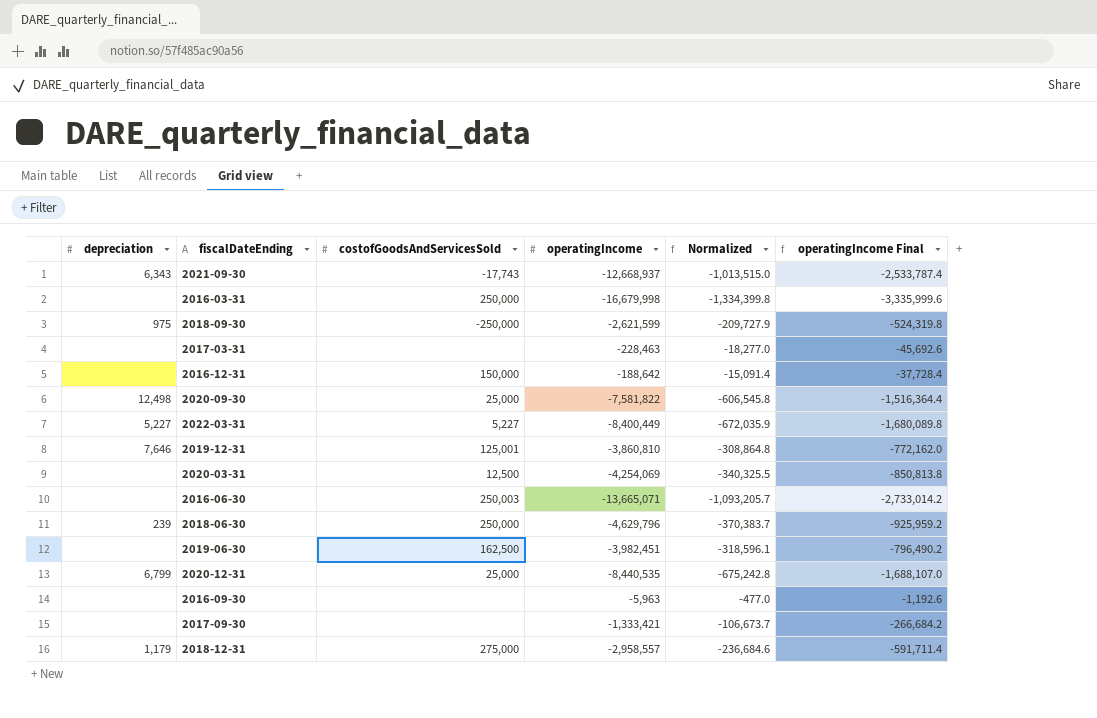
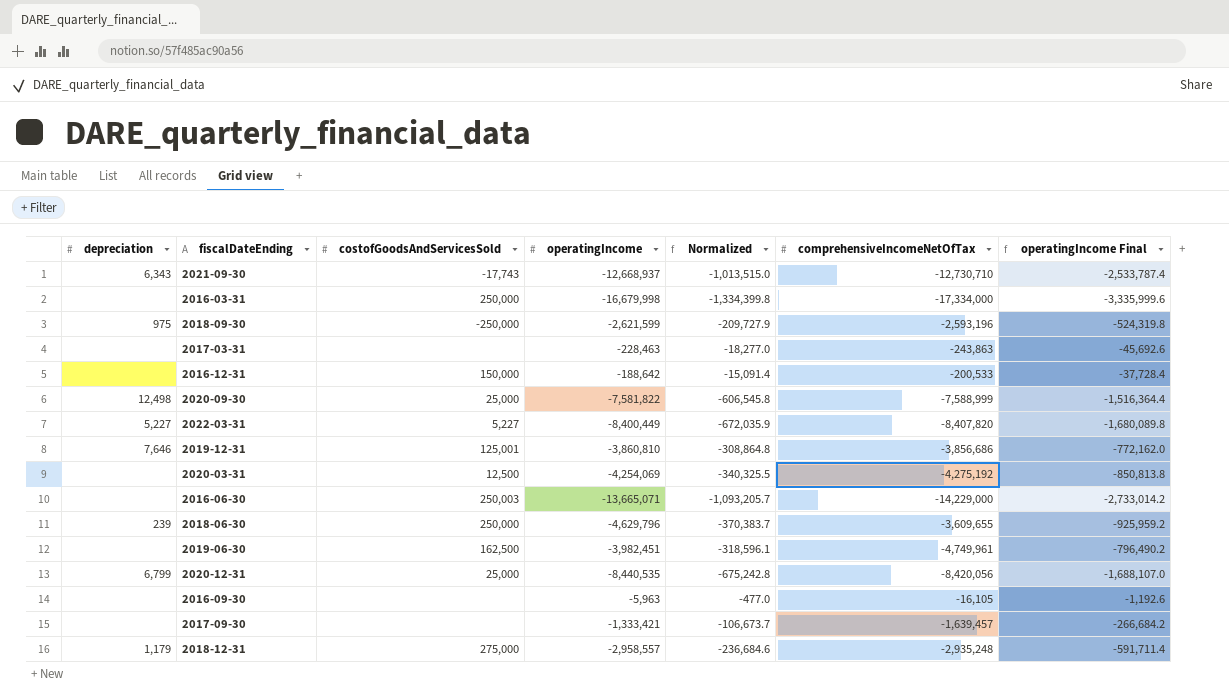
column comprehensiveIncomeNetOfTax | position: none -> 6

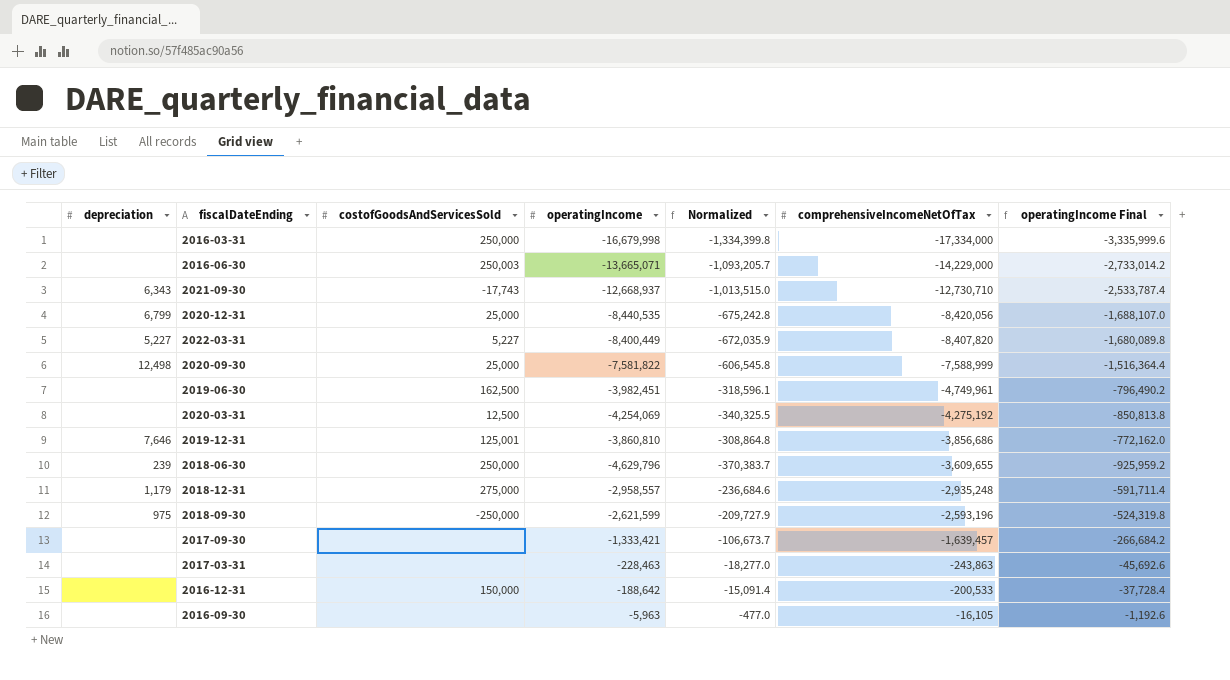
row order: none -> comprehensiveIncomeNetOfTax ascending

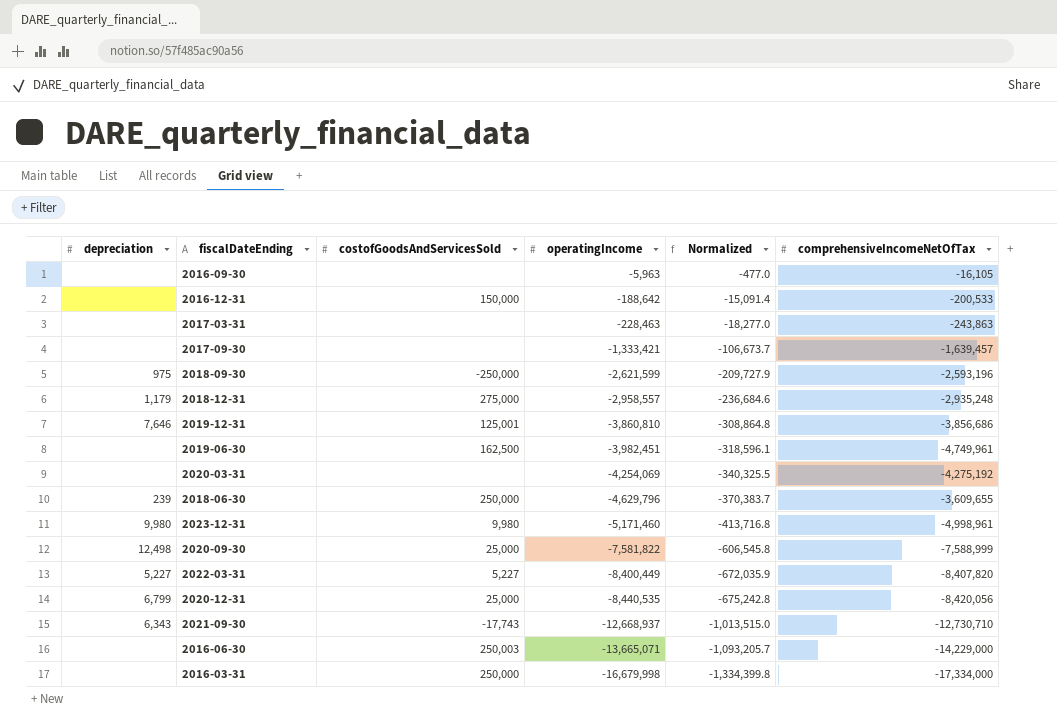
row order: comprehensiveIncomeNetOfTax ascending -> operatingIncome descending
column operatingIncome Final | formula: [operatingIncome] * 0.2 -> none
2020-03-31 | costofGoodsAndServicesSold: 12,500 -> none
row 2023-12-31: none -> 9,980 | 9,980 | -5,171,460 | -413,716.8 | -4,998,961

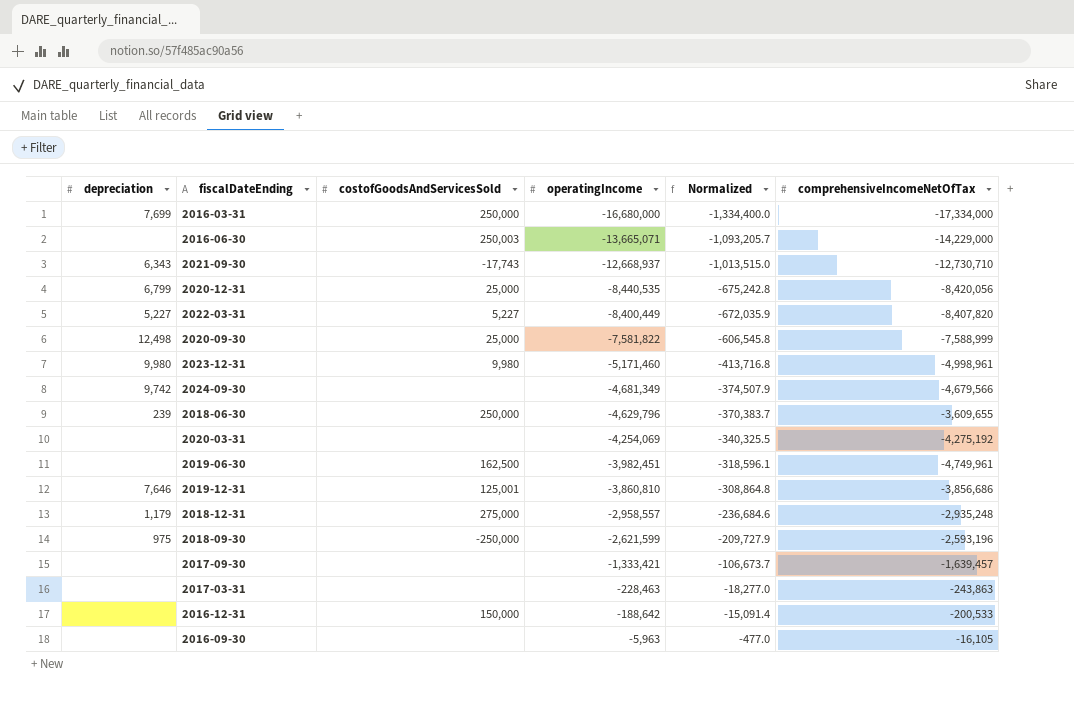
row order: operatingIncome descending -> operatingIncome ascending
2016-03-31 | depreciation: none -> 7,699
2016-03-31 | operatingIncome: -16,679,998 -> -16,680,000
2016-03-31 | Normalized: -1,334,399.8 -> -1,334,400.0
row 2024-09-30: none -> 9,742 | none | -4,681,349 | -374,507.9 | -4,679,566

